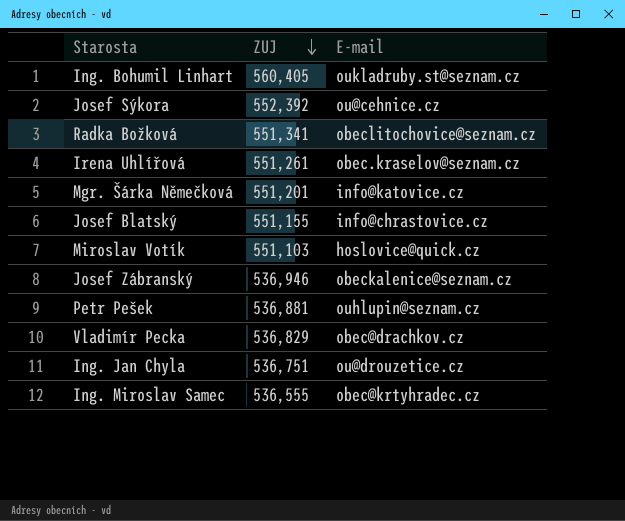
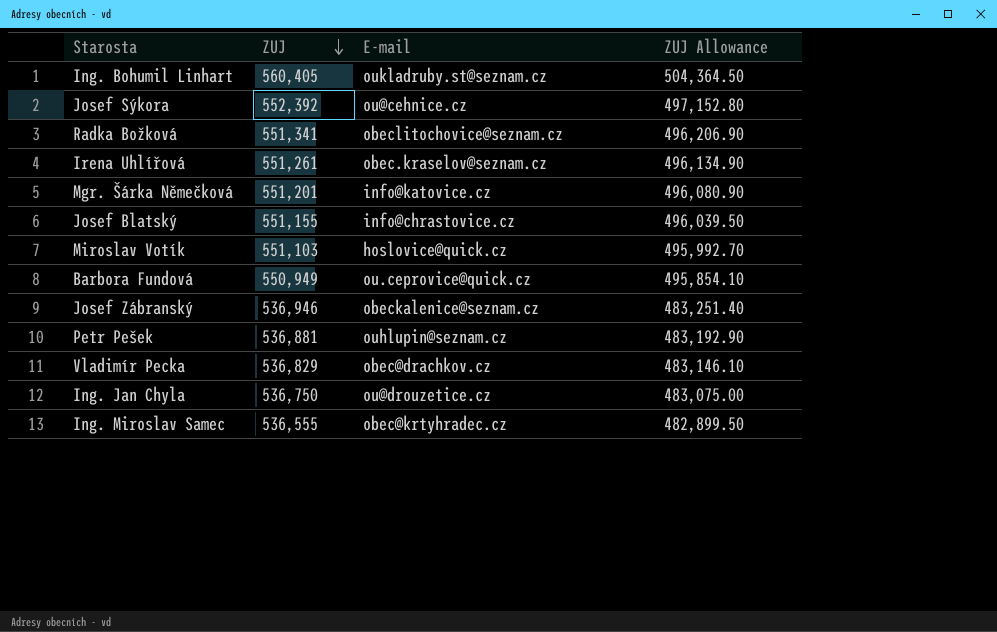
column ZUJ Allowance | formula: none -> [ZUJ] * 0.9
row Barbora Fundová: none -> 550,949 | ou.ceprovice@quick.cz | 495,854.10
Ing. Jan Chyla | ZUJ: 536,751 -> 536,750

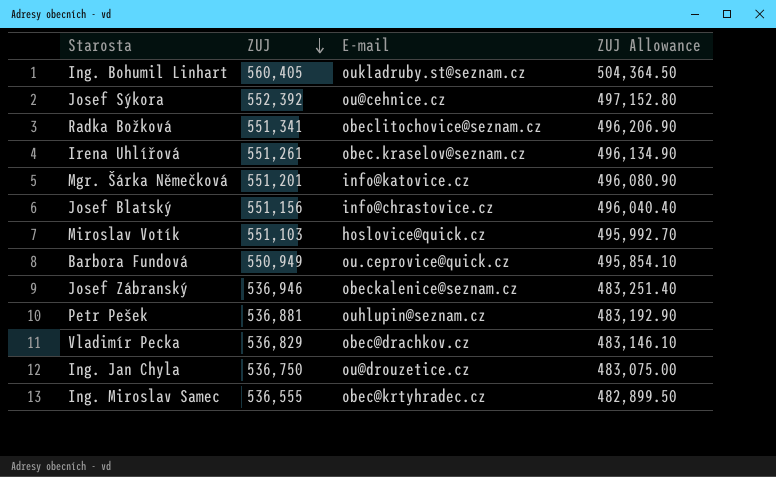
Josef Blatský | ZUJ: 551,155 -> 551,156
Josef Blatský | ZUJ Allowance: 496,039.50 -> 496,040.40

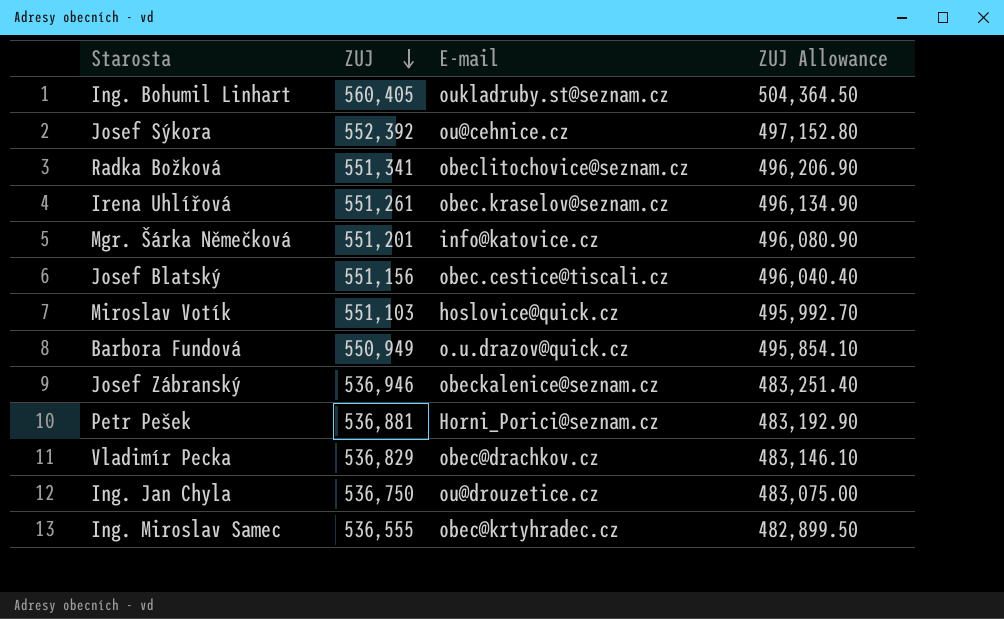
Josef Blatský | E-mail: info@chrastovice.cz -> obec.cestice@tiscali.cz
Barbora Fundová | E-mail: ou.ceprovice@quick.cz -> o.u.drazov@quick.cz
Petr Pešek | E-mail: ouhlupin@seznam.cz -> Horni_Porici@seznam.cz

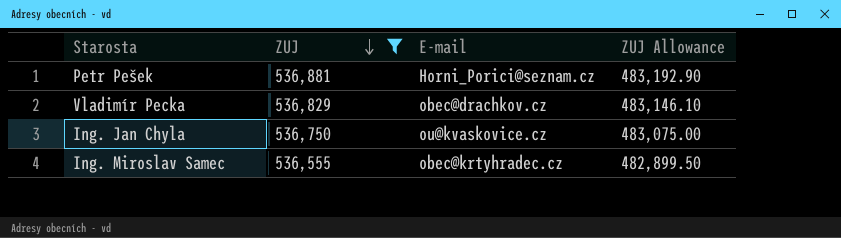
filter: none -> ZUJ <= 536,881
Ing. Jan Chyla | E-mail: ou@drouzetice.cz -> ou@kvaskovice.cz

